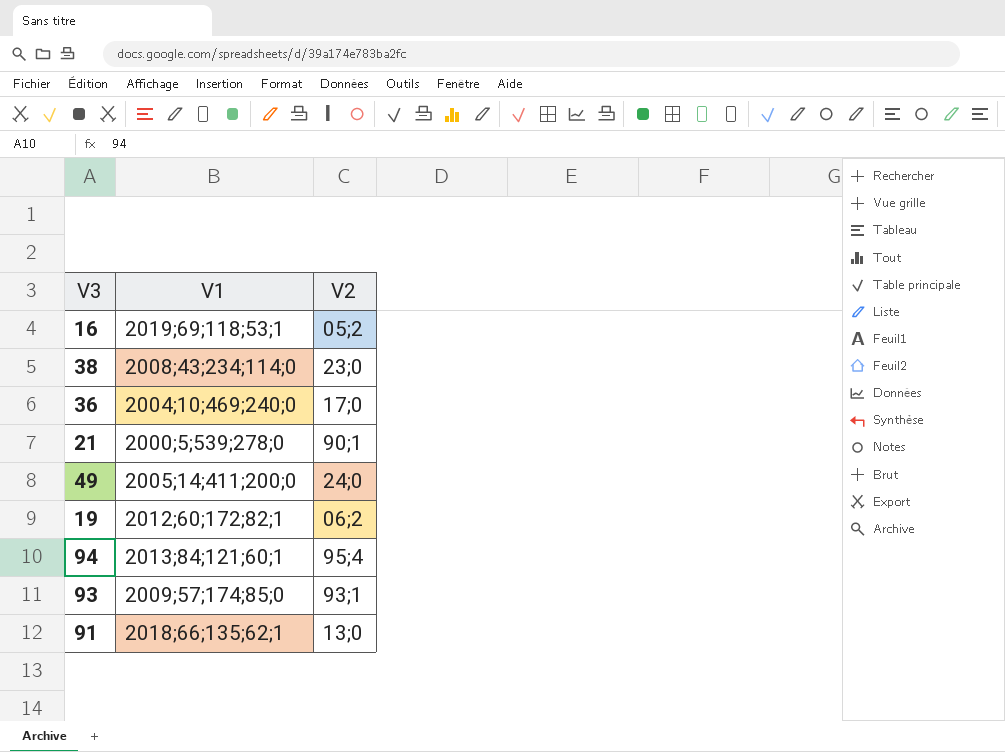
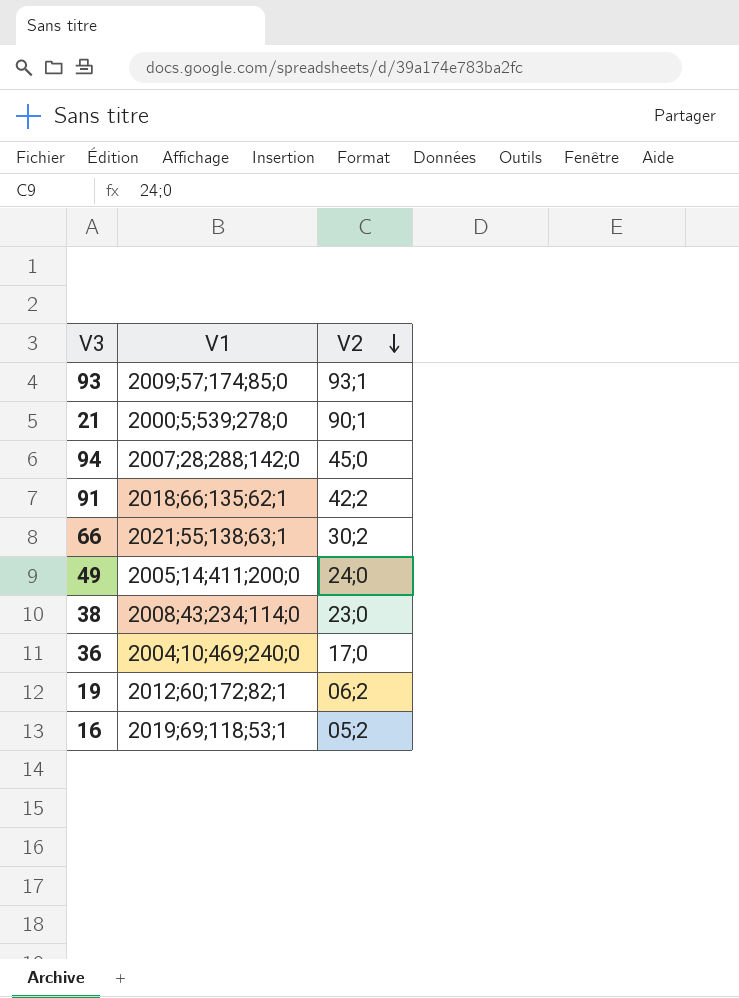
row order: none -> V2 descending
94 | V1: 2013;84;121;60;1 -> 2007;28;288;142;0
94 | V2: 95;4 -> 45;0
91 | V2: 13;0 -> 42;2
row 66: none -> 2021;55;138;63;1 | 30;2

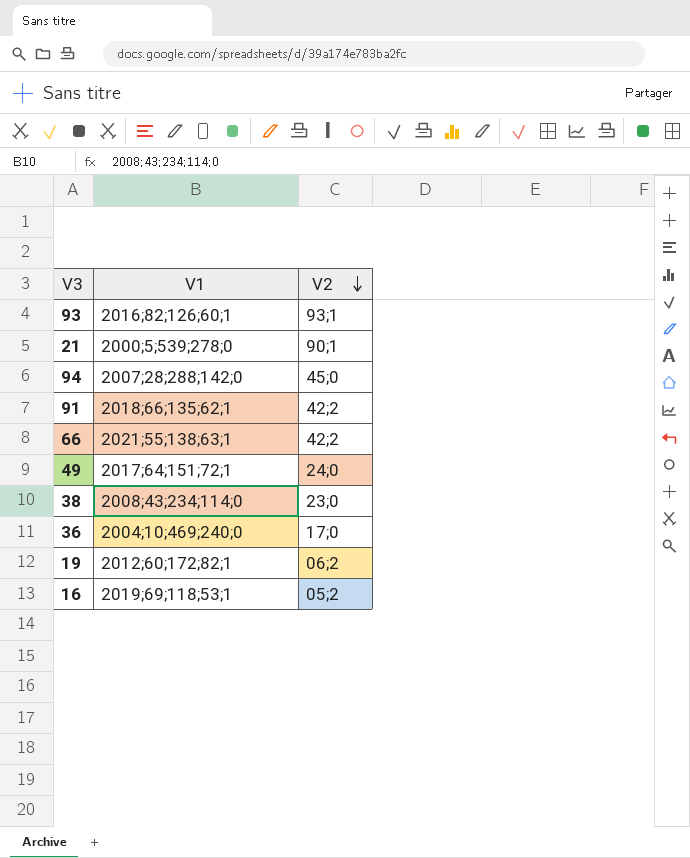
93 | V1: 2009;57;174;85;0 -> 2016;82;126;60;1
66 | V2: 30;2 -> 42;2
49 | V1: 2005;14;411;200;0 -> 2017;64;151;72;1

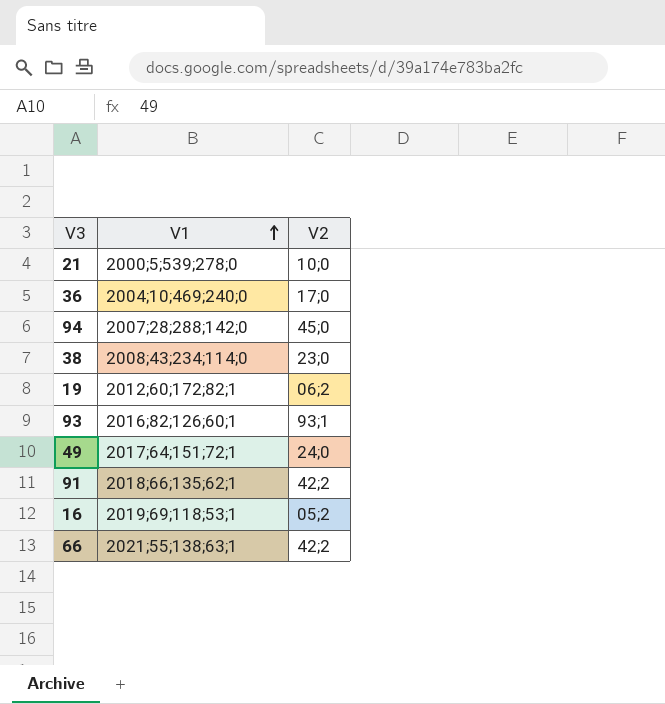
row order: V2 descending -> V1 ascending
21 | V2: 90;1 -> 10;0

